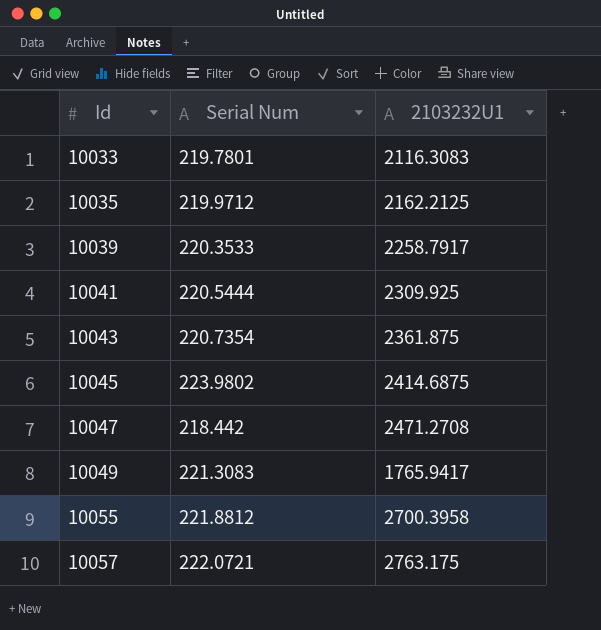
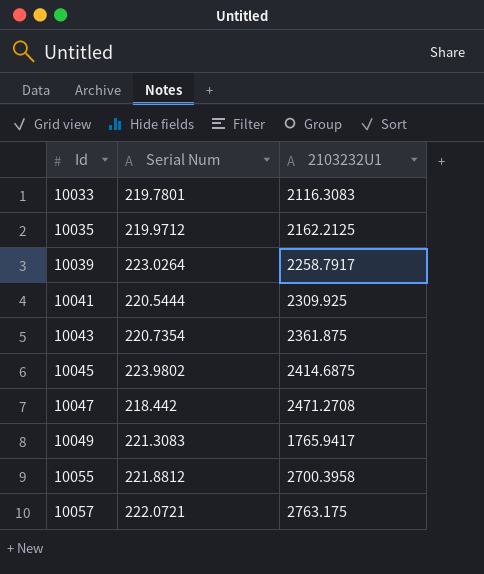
10039 | Serial Num: 220.3533 -> 223.0264

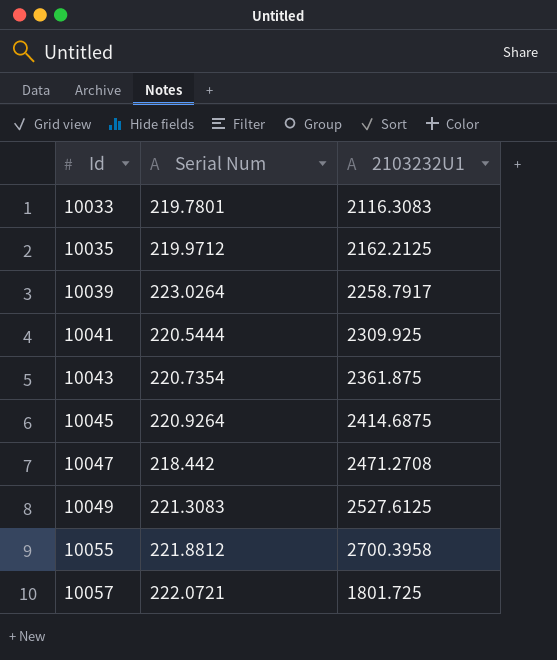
10045 | Serial Num: 223.9802 -> 220.9264
10049 | 2103232U1: 1765.9417 -> 2527.6125
10057 | 2103232U1: 2763.175 -> 1801.725

